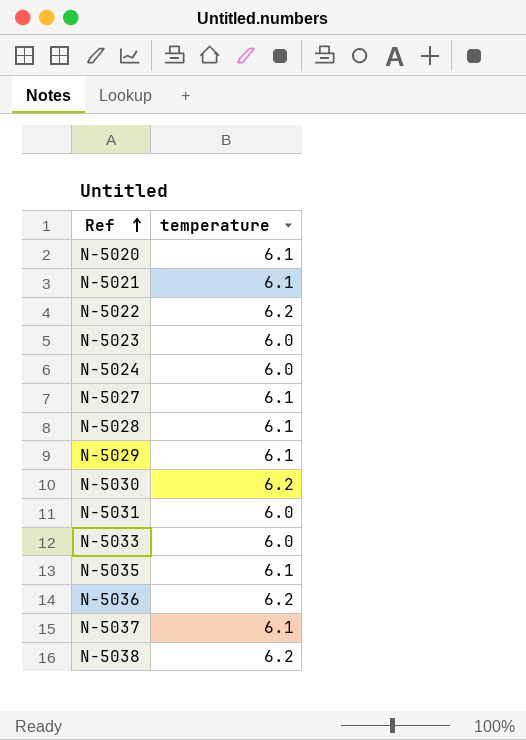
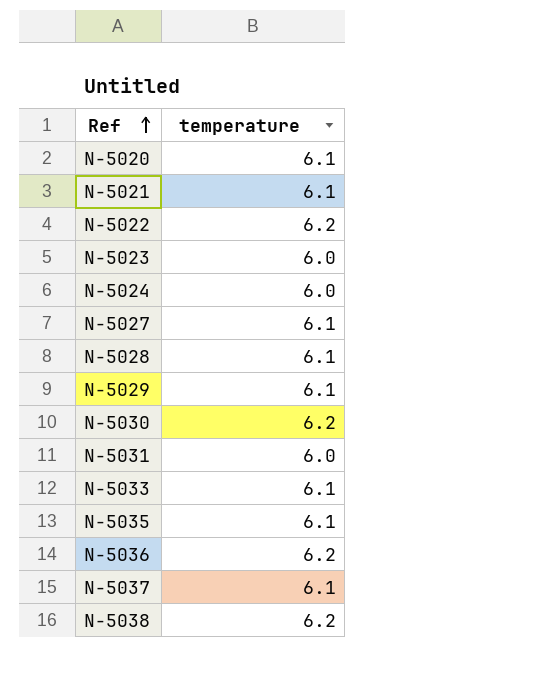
N-5033 | temperature: 6.0 -> 6.1

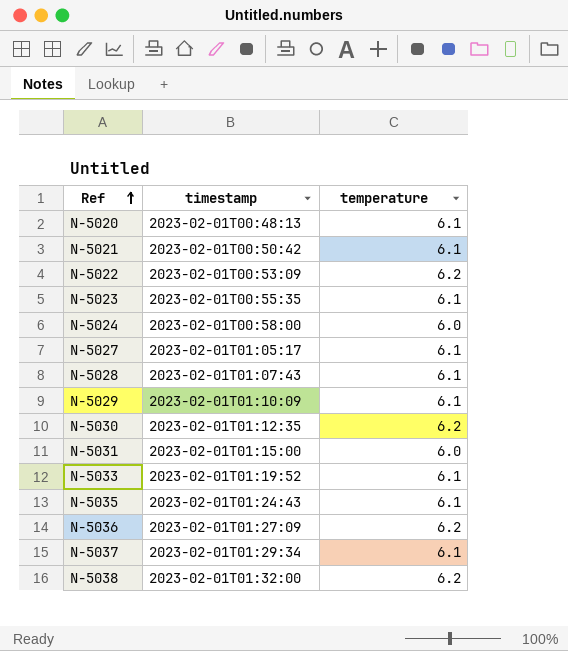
column timestamp | position: none -> 2
N-5023 | temperature: 6.0 -> 6.1

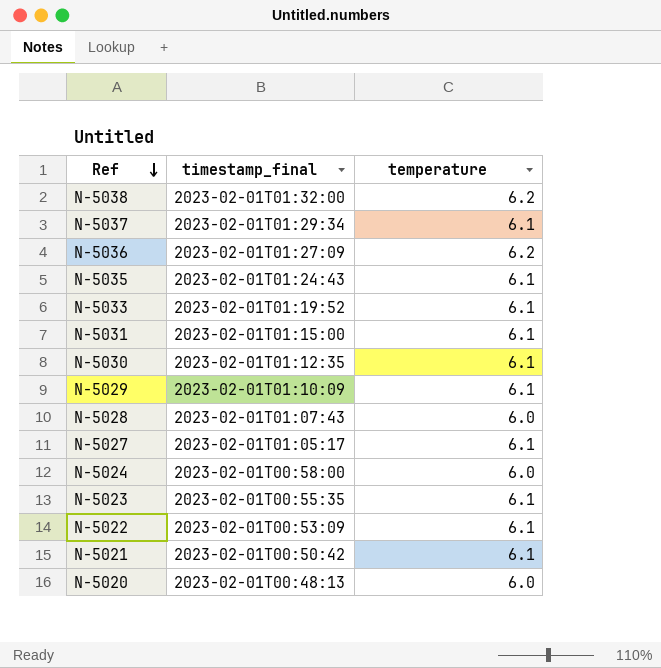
row order: Ref ascending -> Ref descending
column name: timestamp -> timestamp_final
N-5031 | temperature: 6.0 -> 6.1
N-5030 | temperature: 6.2 -> 6.1
N-5028 | temperature: 6.1 -> 6.0
N-5022 | temperature: 6.2 -> 6.1
N-5020 | temperature: 6.1 -> 6.0

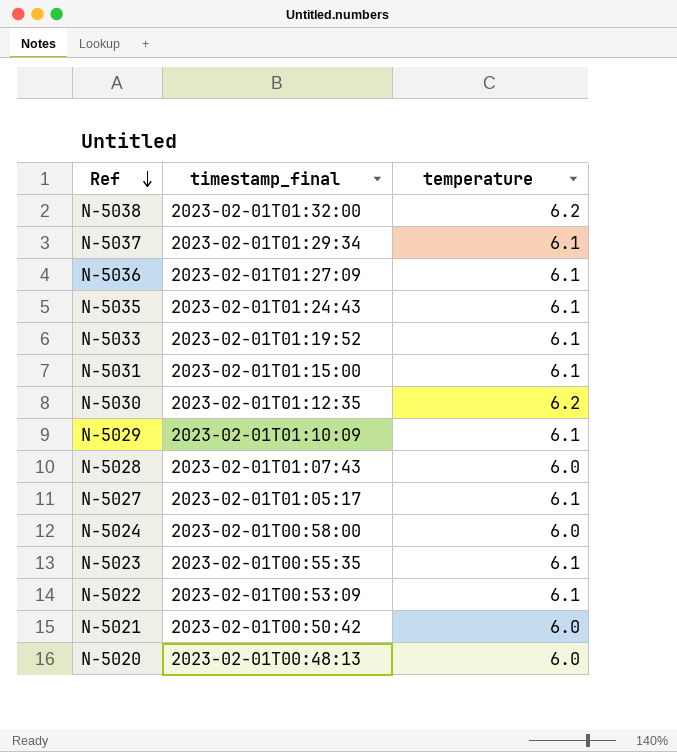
N-5036 | temperature: 6.2 -> 6.1
N-5030 | temperature: 6.1 -> 6.2
N-5021 | temperature: 6.1 -> 6.0

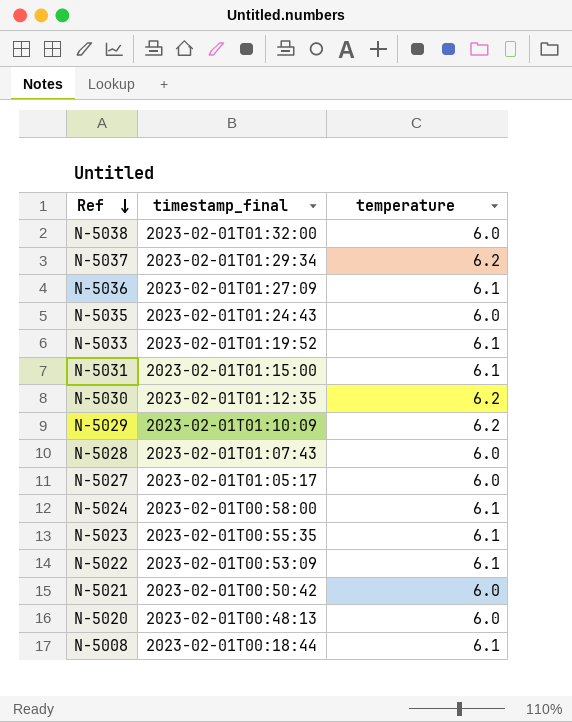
N-5038 | temperature: 6.2 -> 6.0
N-5037 | temperature: 6.1 -> 6.2
N-5035 | temperature: 6.1 -> 6.0
N-5029 | temperature: 6.1 -> 6.2
N-5027 | temperature: 6.1 -> 6.0
N-5024 | temperature: 6.0 -> 6.1
row N-5008: none -> 2023-02-01T00:18:44 | 6.1

